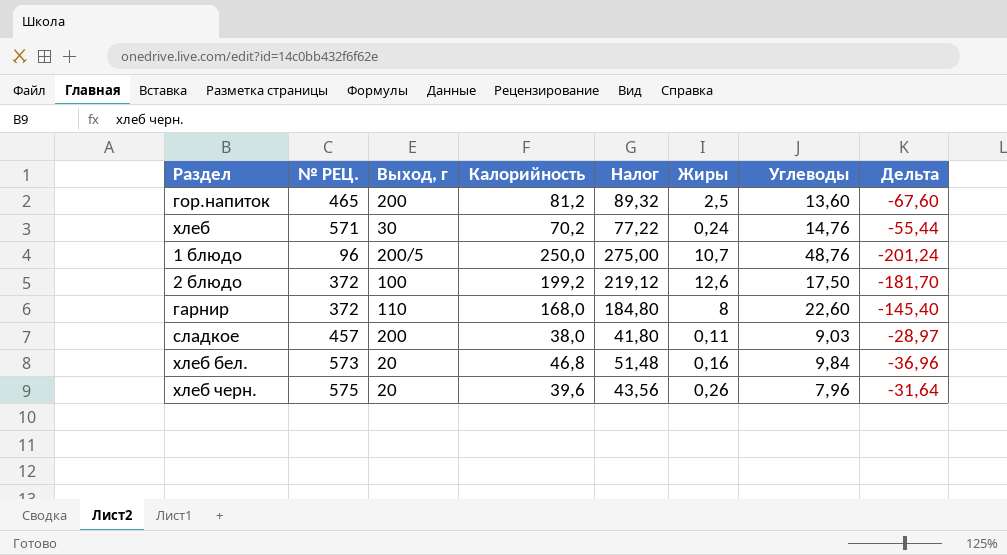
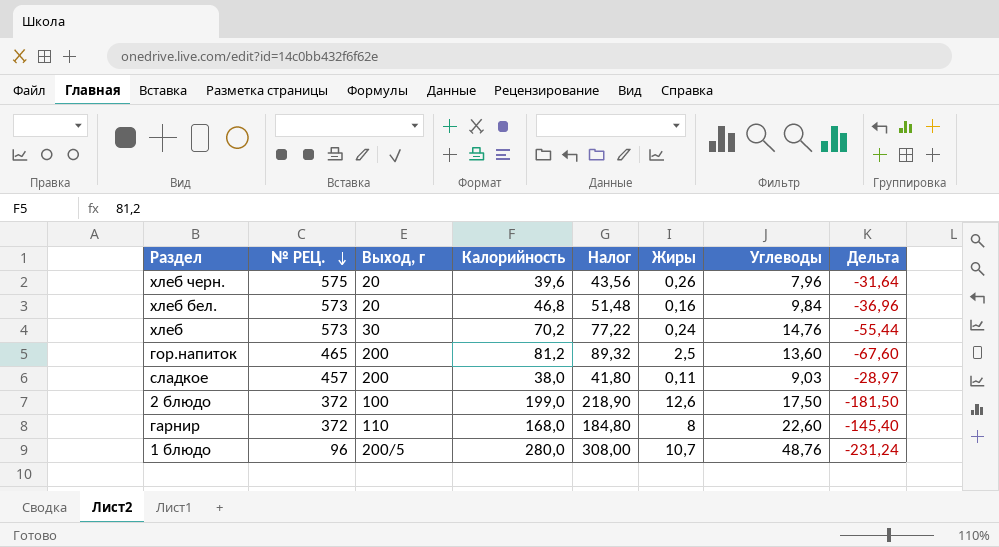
row order: none -> № РЕЦ. descending
хлеб | № РЕЦ.: 571 -> 573
2 блюдо | Калорийность: 199,2 -> 199,0
2 блюдо | Налог: 219,12 -> 218,90
2 блюдо | Дельта: -181,70 -> -181,50
1 блюдо | Калорийность: 250,0 -> 280,0
1 блюдо | Налог: 275,00 -> 308,00
1 блюдо | Дельта: -201,24 -> -231,24

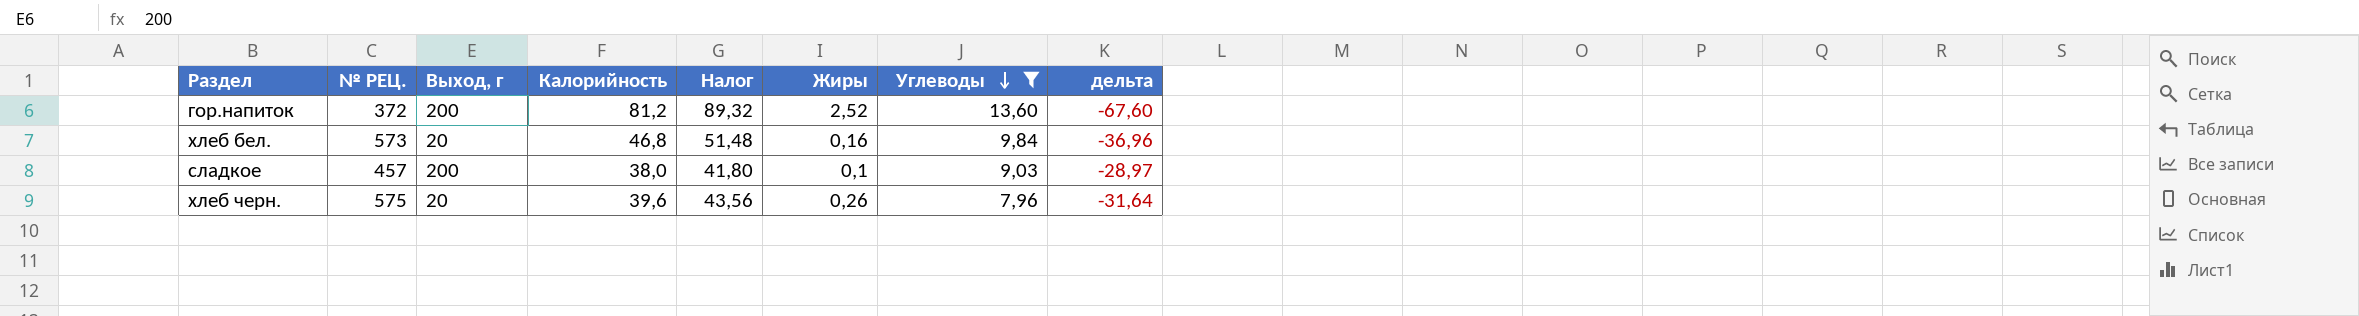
filter: none -> Углеводы <= 13,60
row order: № РЕЦ. descending -> Углеводы descending
column name: Дельта -> дельта
гор.напиток | № РЕЦ.: 465 -> 372
гор.напиток | Жиры: 2,5 -> 2,52
сладкое | Жиры: 0,11 -> 0,1

